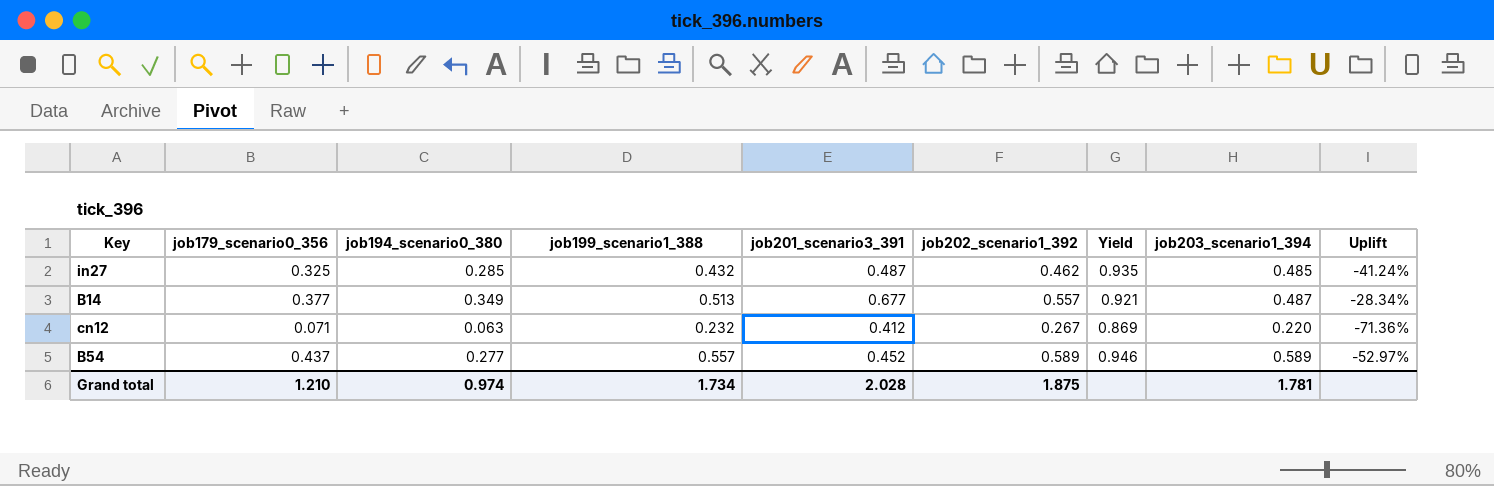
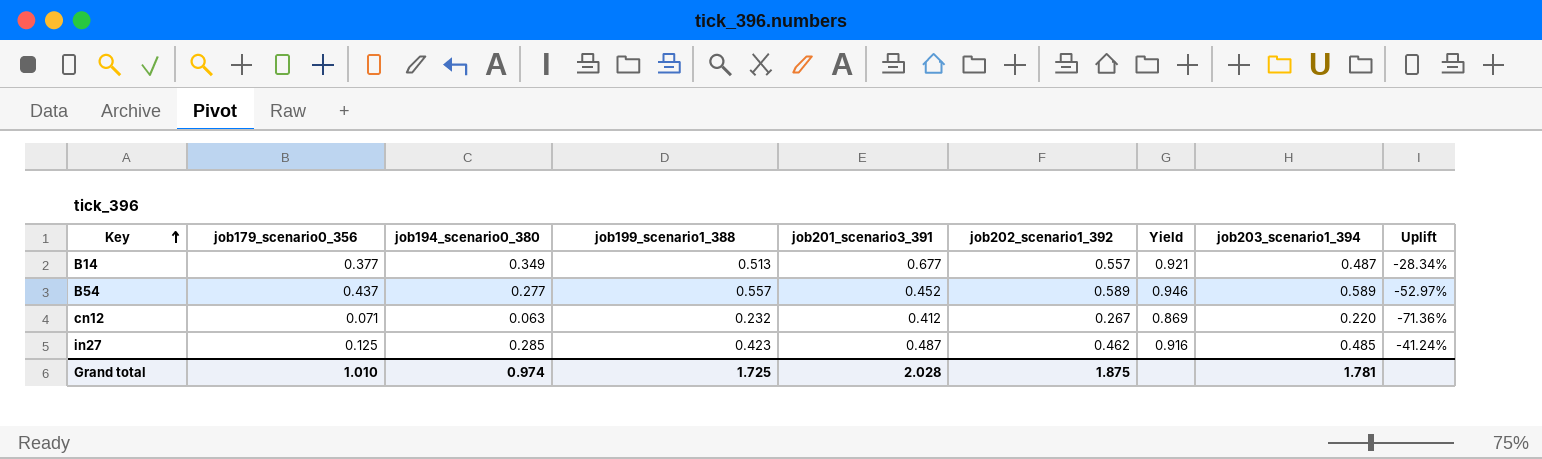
row order: none -> Key ascending
in27 | job179_scenario0_356: 0.325 -> 0.125
in27 | job199_scenario1_388: 0.432 -> 0.423
in27 | Yield: 0.935 -> 0.916
Grand total | job179_scenario0_356: 1.210 -> 1.010
Grand total | job199_scenario1_388: 1.734 -> 1.725

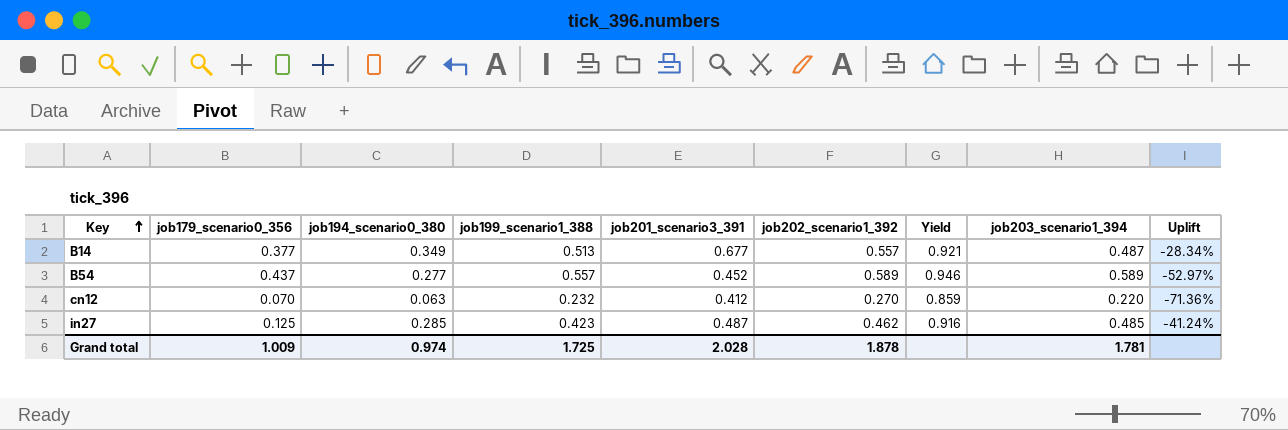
cn12 | job179_scenario0_356: 0.071 -> 0.070
cn12 | job202_scenario1_392: 0.267 -> 0.270
cn12 | Yield: 0.869 -> 0.859
Grand total | job179_scenario0_356: 1.010 -> 1.009
Grand total | job202_scenario1_392: 1.875 -> 1.878

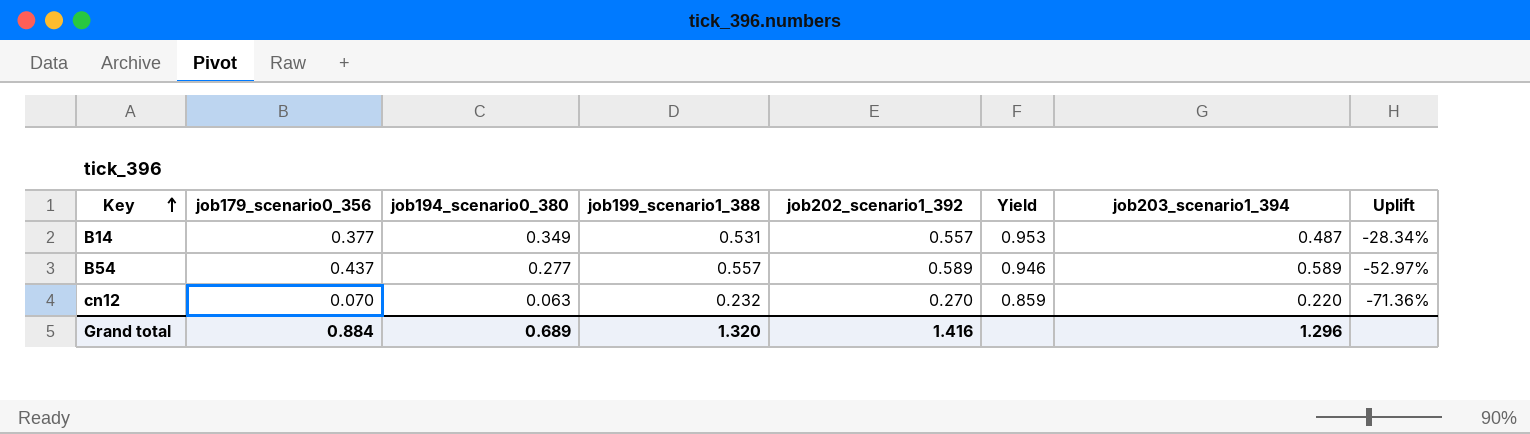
column job201_scenario3_391 | position: 5 -> none
row in27: 0.125 | 0.285 | 0.423 | 0.487 | 0.462 | 0.916 | 0.485 | -41.24% -> none
B14 | job199_scenario1_388: 0.513 -> 0.531
B14 | Yield: 0.921 -> 0.953
Grand total | job179_scenario0_356: 1.009 -> 0.884
Grand total | job194_scenario0_380: 0.974 -> 0.689
Grand total | job199_scenario1_388: 1.725 -> 1.320
Grand total | job202_scenario1_392: 1.878 -> 1.416
Grand total | job203_scenario1_394: 1.781 -> 1.296

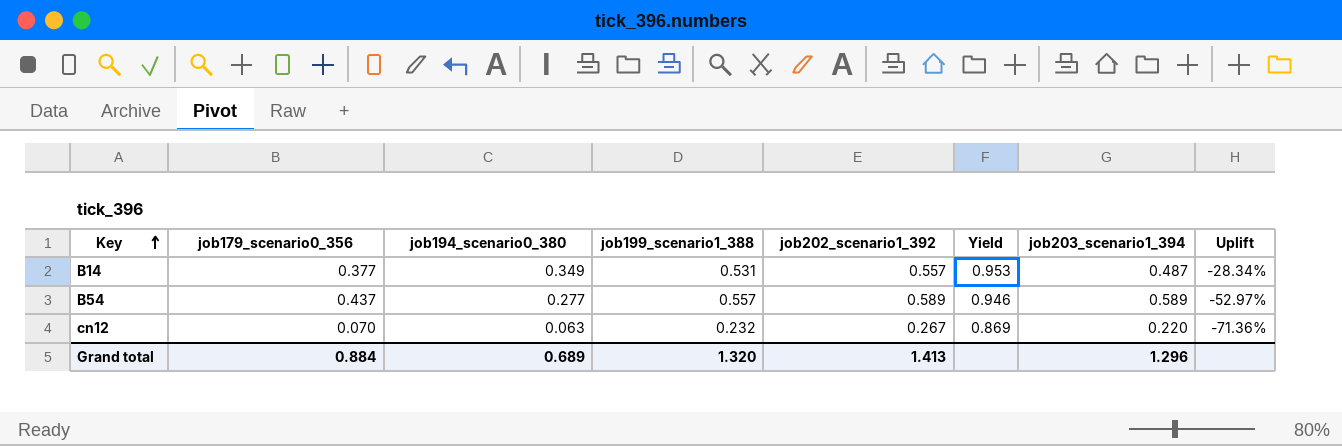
cn12 | job202_scenario1_392: 0.270 -> 0.267
cn12 | Yield: 0.859 -> 0.869
Grand total | job202_scenario1_392: 1.416 -> 1.413

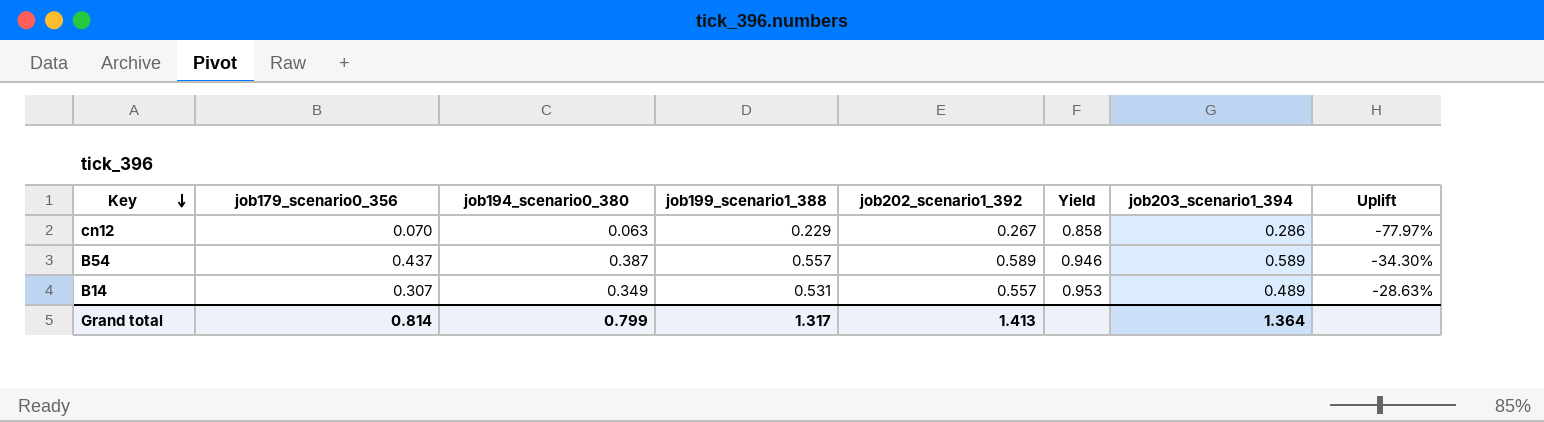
row order: Key ascending -> Key descending
cn12 | job199_scenario1_388: 0.232 -> 0.229
cn12 | Yield: 0.869 -> 0.858
cn12 | job203_scenario1_394: 0.220 -> 0.286
cn12 | Uplift: -71.36% -> -77.97%
B54 | job194_scenario0_380: 0.277 -> 0.387
B54 | Uplift: -52.97% -> -34.30%
B14 | job179_scenario0_356: 0.377 -> 0.307
B14 | job203_scenario1_394: 0.487 -> 0.489
B14 | Uplift: -28.34% -> -28.63%
Grand total | job179_scenario0_356: 0.884 -> 0.814
Grand total | job194_scenario0_380: 0.689 -> 0.799
Grand total | job199_scenario1_388: 1.320 -> 1.317
Grand total | job203_scenario1_394: 1.296 -> 1.364

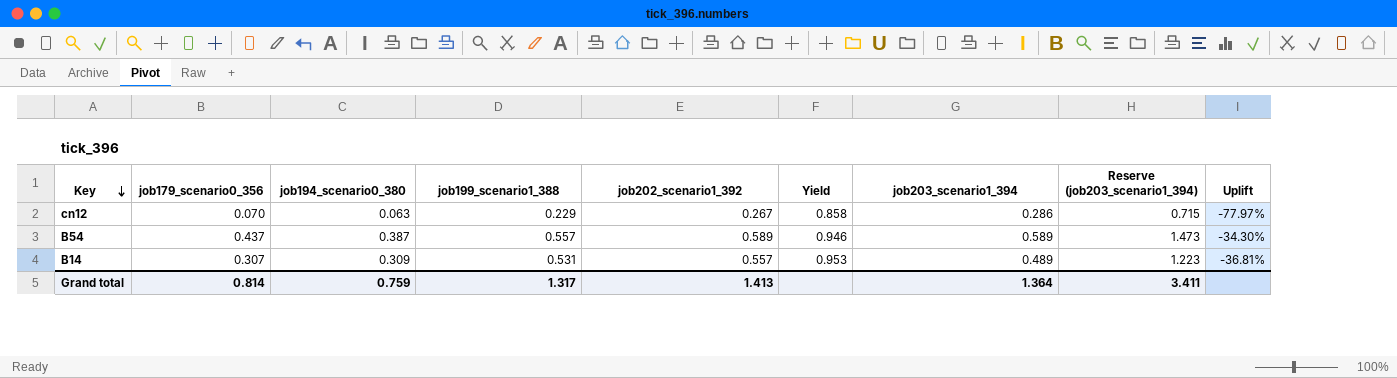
column Reserve (job203_scenario1_394) | formula: none -> [job203_scenario1_394] * 2.5
B14 | job194_scenario0_380: 0.349 -> 0.309
B14 | Uplift: -28.63% -> -36.81%
Grand total | job194_scenario0_380: 0.799 -> 0.759

